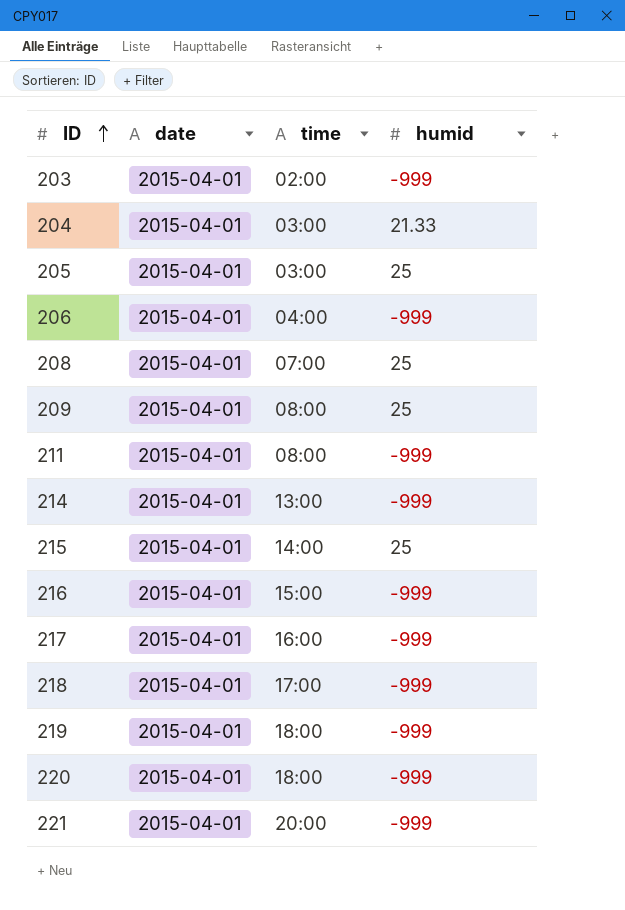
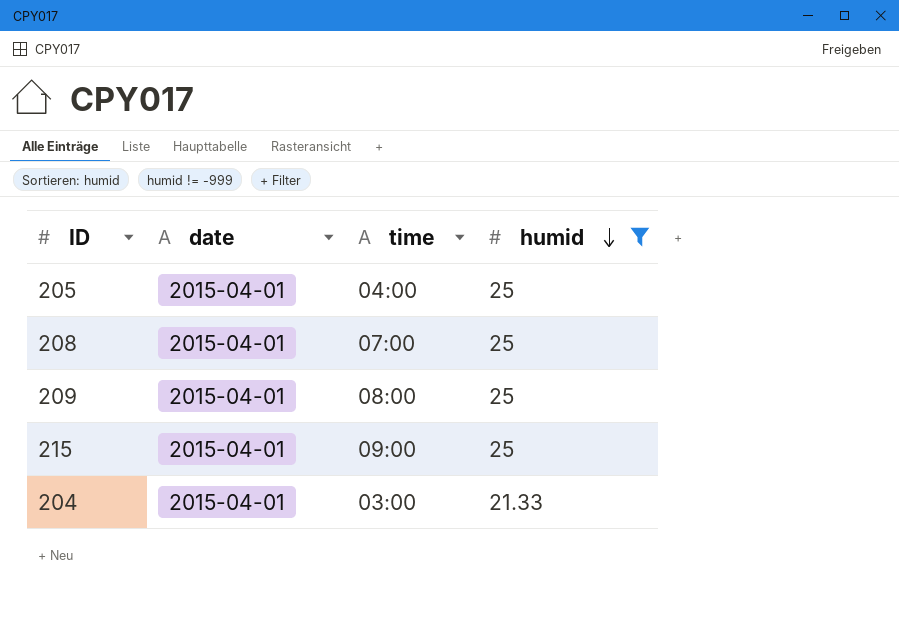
filter: none -> humid != -999
row order: ID ascending -> humid descending
205 | time: 03:00 -> 04:00
215 | time: 14:00 -> 09:00

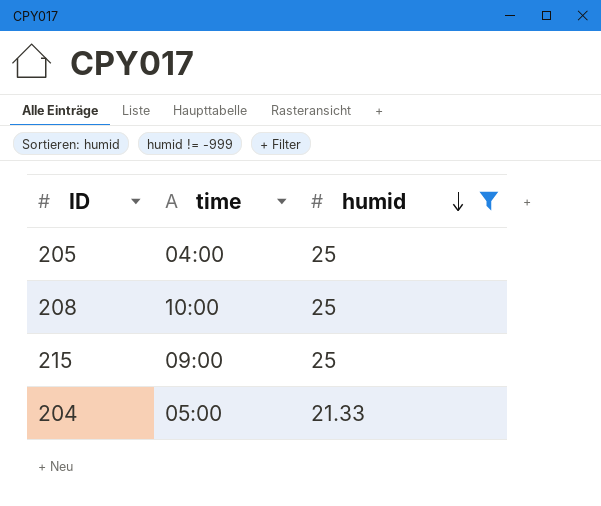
column date | position: 2 -> none
row 209: 2015-04-01 | 08:00 | 25 -> none
208 | time: 07:00 -> 10:00
204 | time: 03:00 -> 05:00

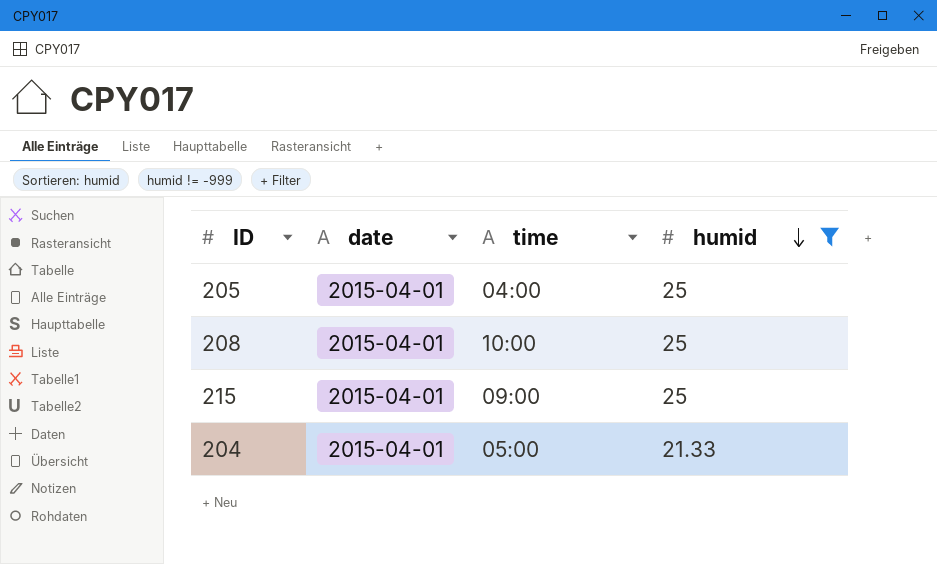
column date | position: none -> 2

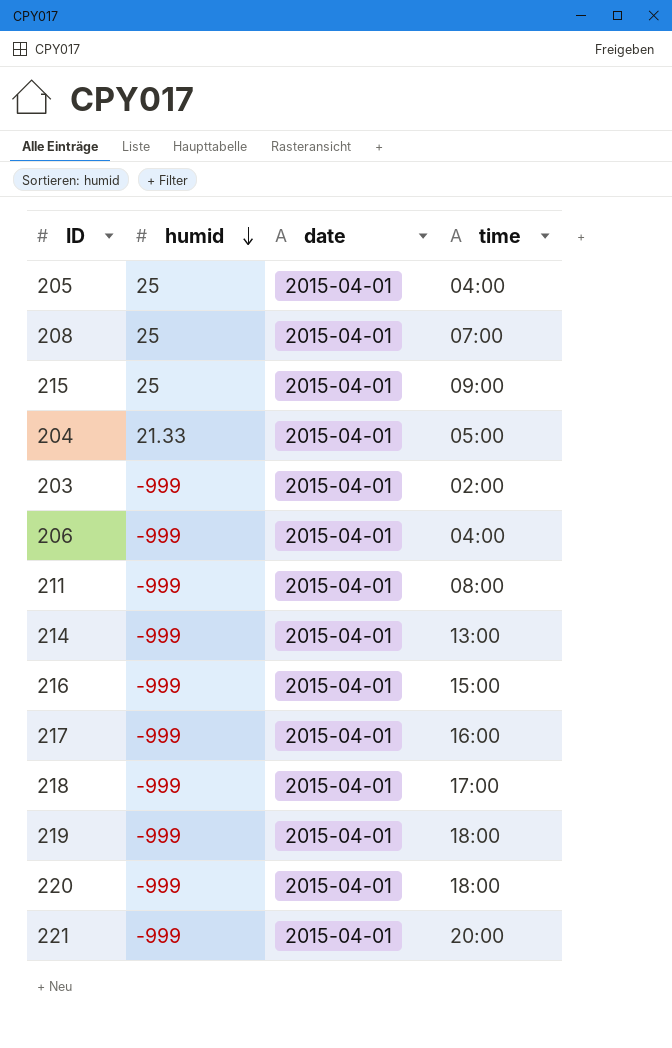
filter: humid != -999 -> none
column humid | position: 4 -> 2
208 | time: 10:00 -> 07:00

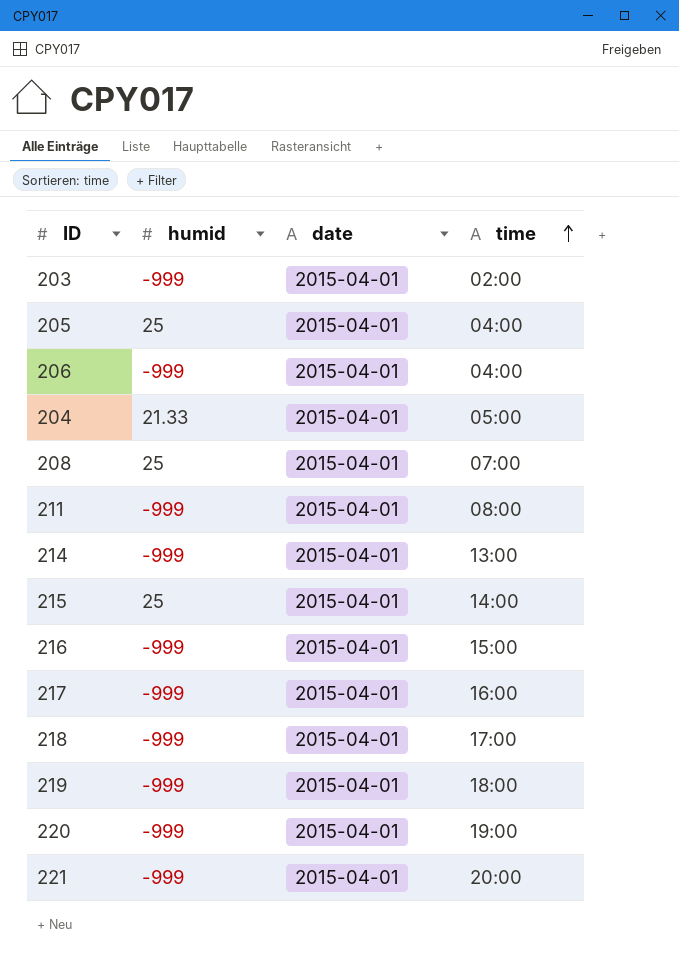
row order: humid descending -> time ascending
215 | time: 09:00 -> 14:00
220 | time: 18:00 -> 19:00

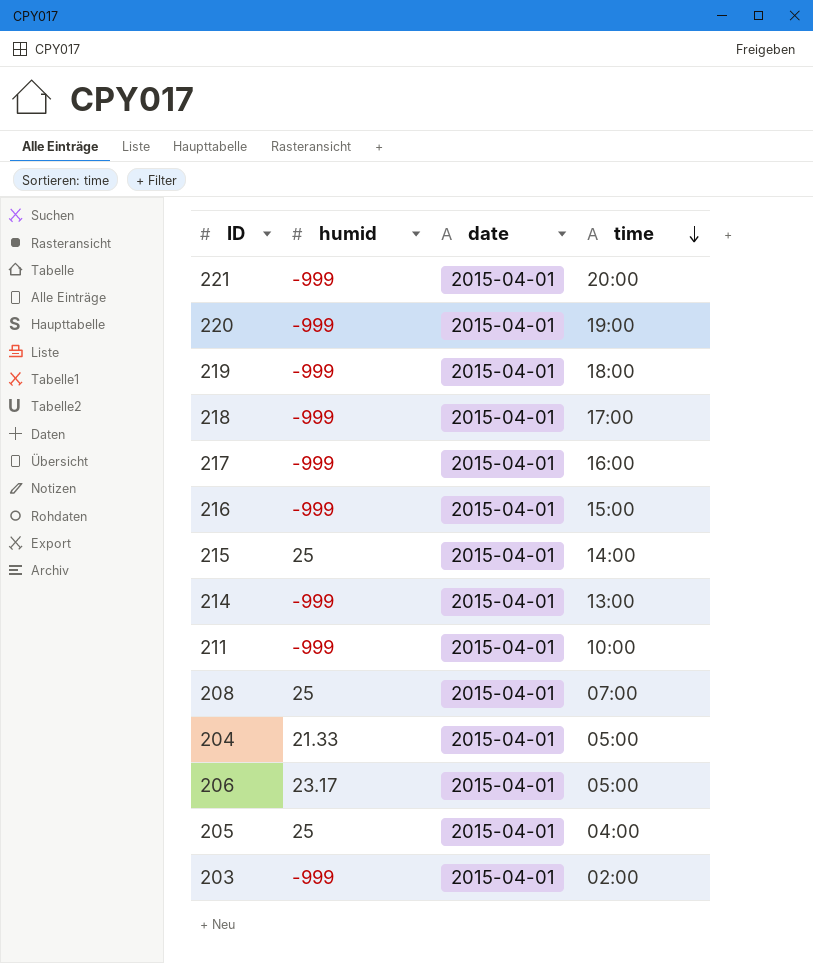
row order: time ascending -> time descending
211 | time: 08:00 -> 10:00
206 | humid: -999 -> 23.17
206 | time: 04:00 -> 05:00

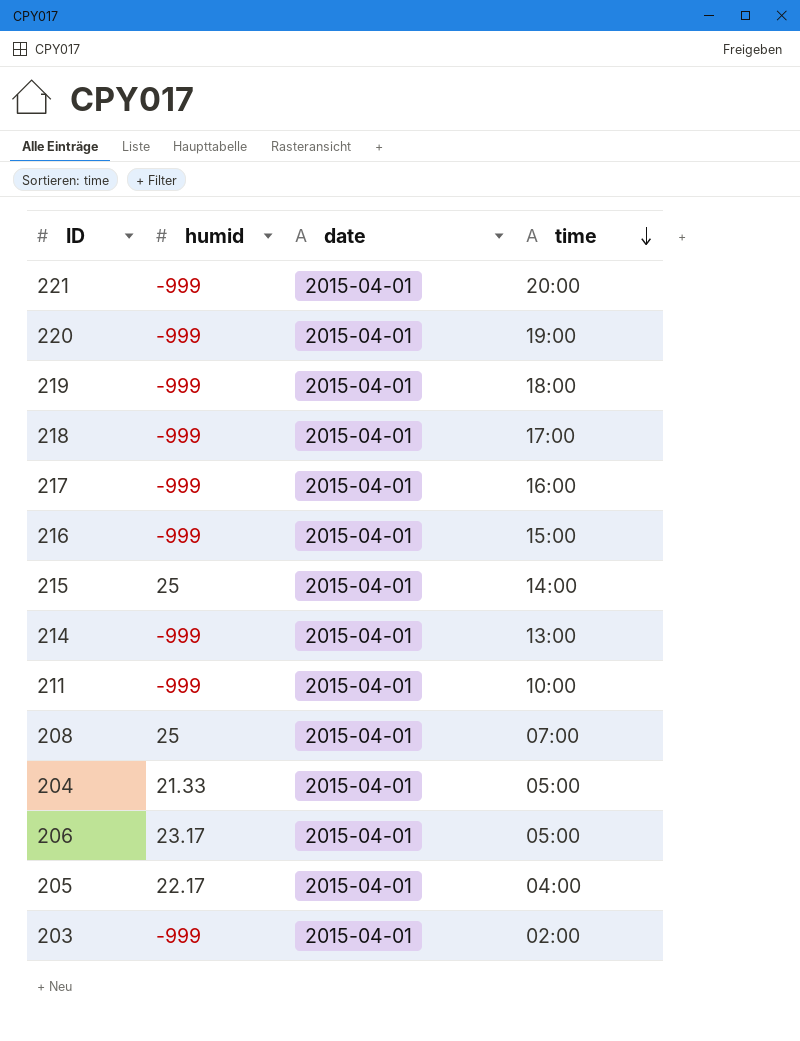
205 | humid: 25 -> 22.17

